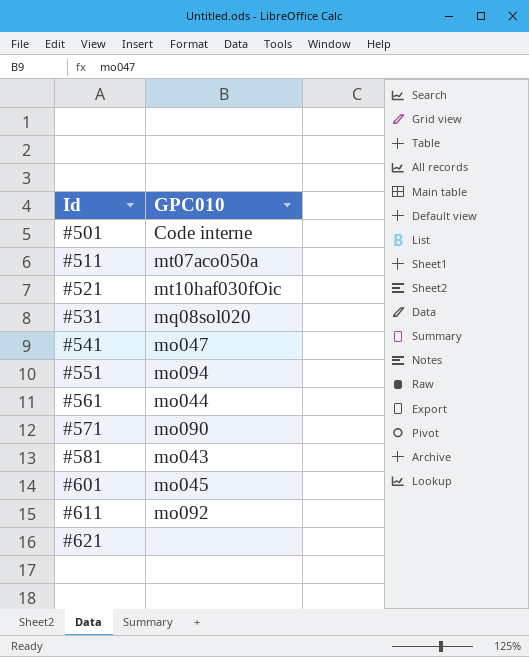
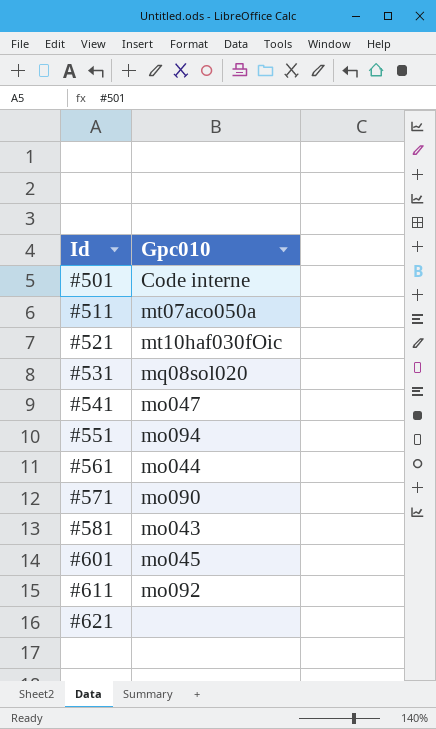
column name: GPC010 -> Gpc010

